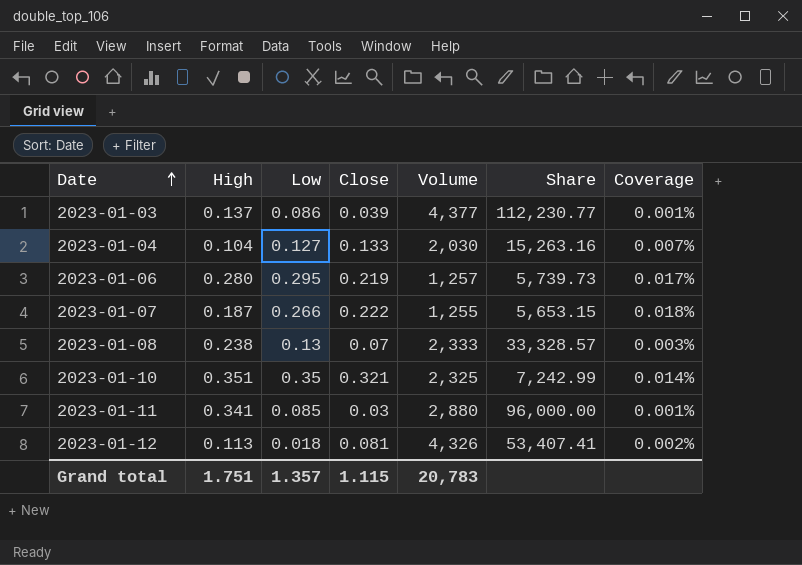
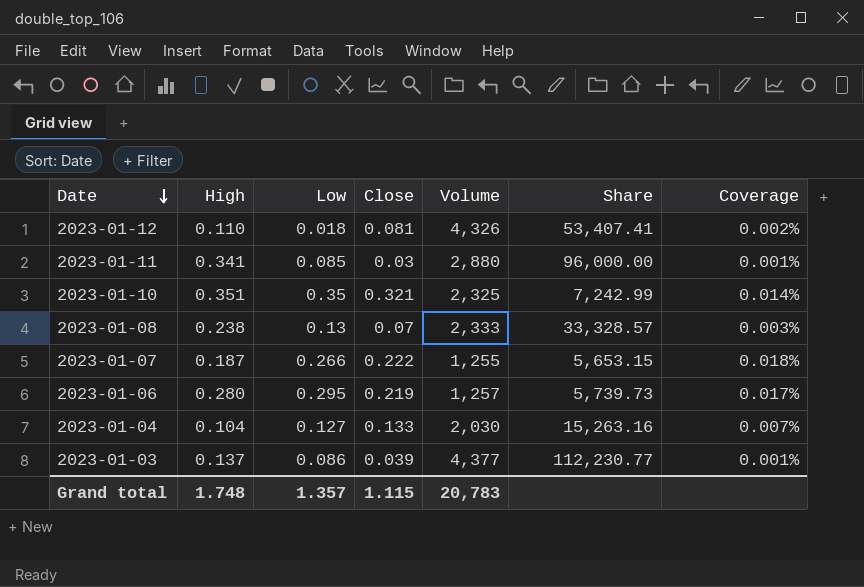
row order: Date ascending -> Date descending
2023-01-12 | High: 0.113 -> 0.110
Grand total | High: 1.751 -> 1.748

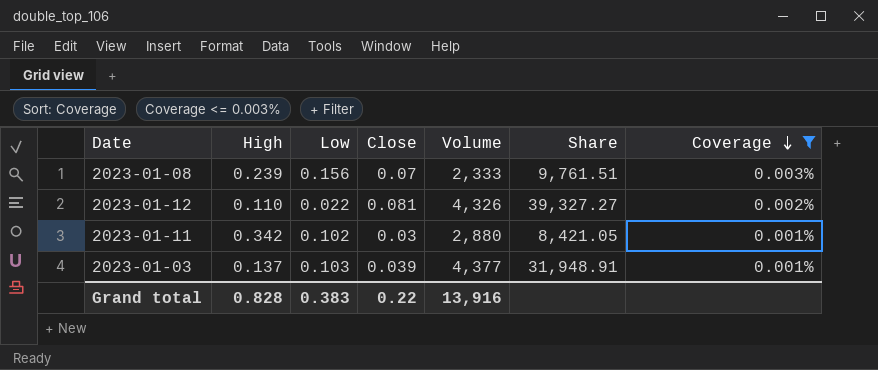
filter: none -> Coverage <= 0.003%
row order: Date descending -> Coverage descending
column Share | formula: [Volume] / [Close] -> [Volume] / [High]
2023-01-08 | High: 0.238 -> 0.239
2023-01-08 | Low: 0.13 -> 0.156
2023-01-12 | Low: 0.018 -> 0.022
2023-01-11 | High: 0.341 -> 0.342
2023-01-11 | Low: 0.085 -> 0.102
2023-01-03 | Low: 0.086 -> 0.103
Grand total | High: 1.748 -> 0.828
Grand total | Low: 1.357 -> 0.383
Grand total | Close: 1.115 -> 0.22
Grand total | Volume: 20,783 -> 13,916

